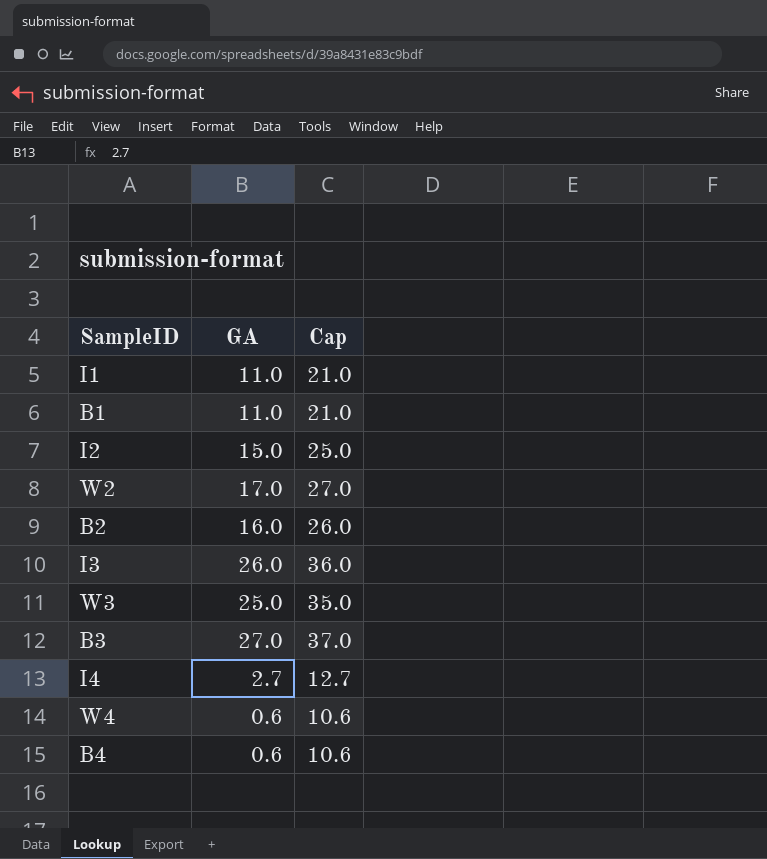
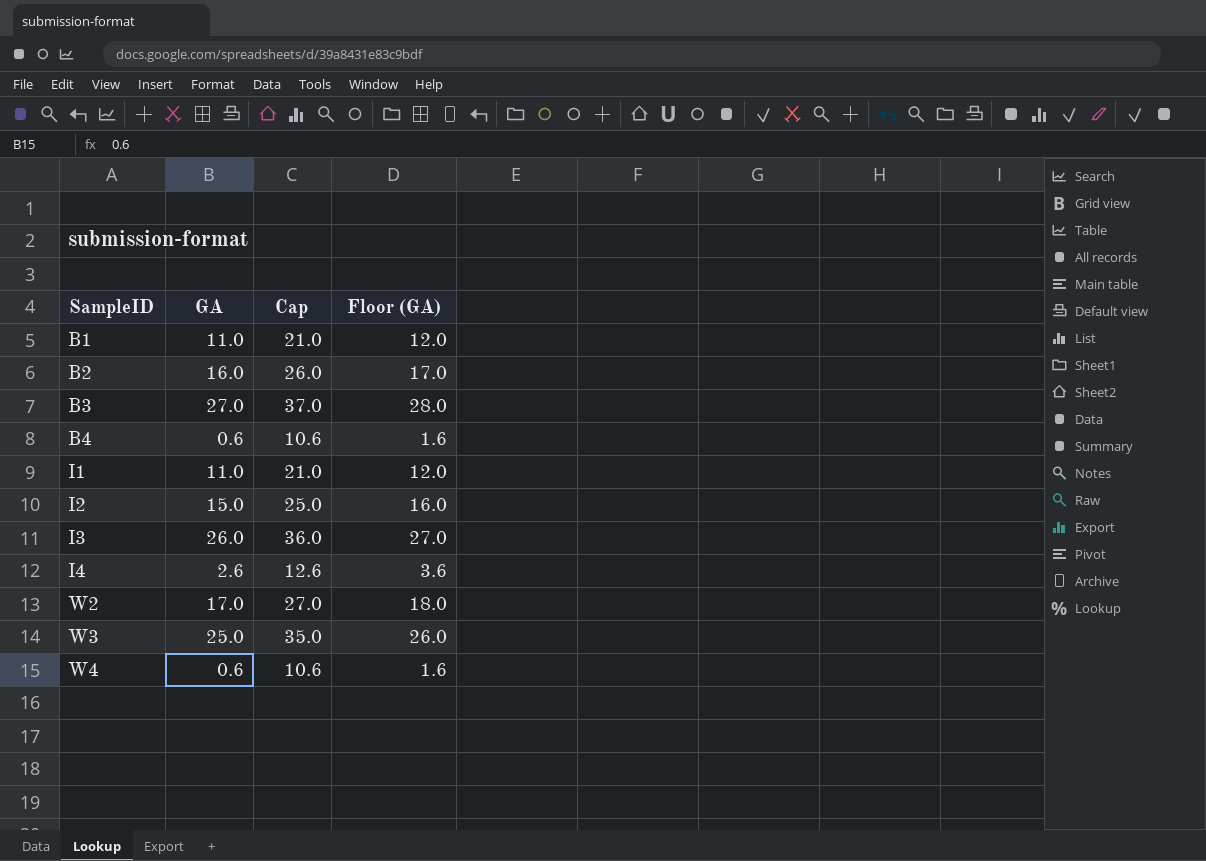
row order: none -> SampleID ascending
column Floor (GA) | formula: none -> [GA] + 1
I4 | GA: 2.7 -> 2.6
I4 | Cap: 12.7 -> 12.6

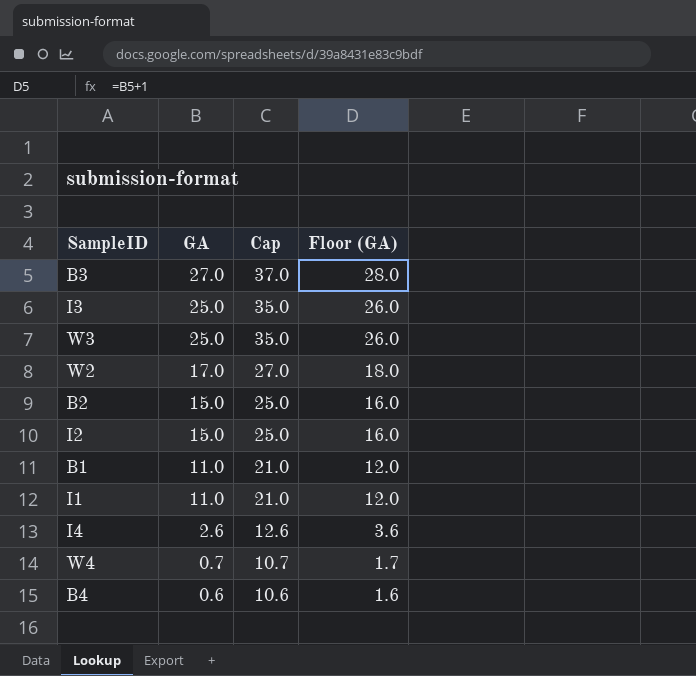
row order: SampleID ascending -> GA descending
I3 | GA: 26.0 -> 25.0
I3 | Cap: 36.0 -> 35.0
I3 | Floor (GA): 27.0 -> 26.0
B2 | GA: 16.0 -> 15.0
B2 | Cap: 26.0 -> 25.0
B2 | Floor (GA): 17.0 -> 16.0
W4 | GA: 0.6 -> 0.7
W4 | Cap: 10.6 -> 10.7
W4 | Floor (GA): 1.6 -> 1.7

